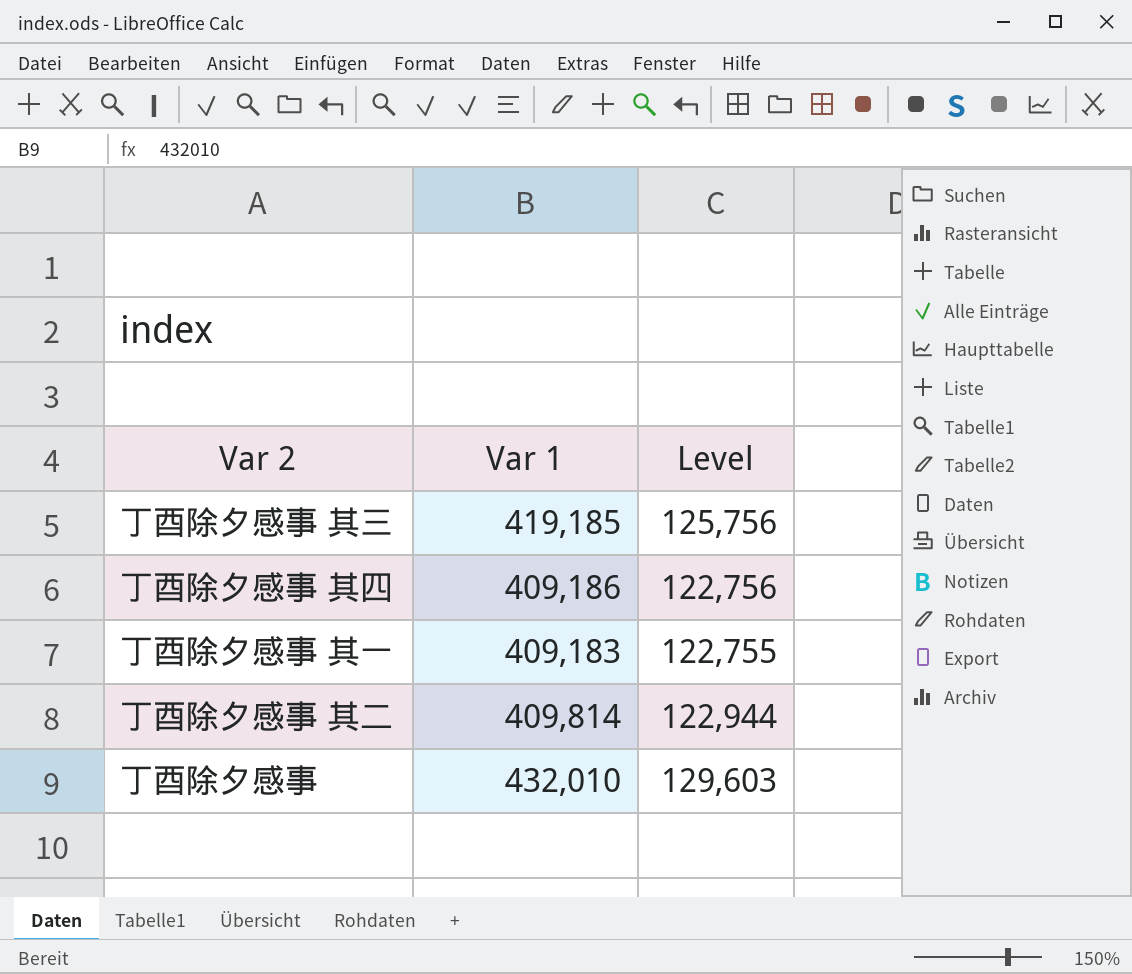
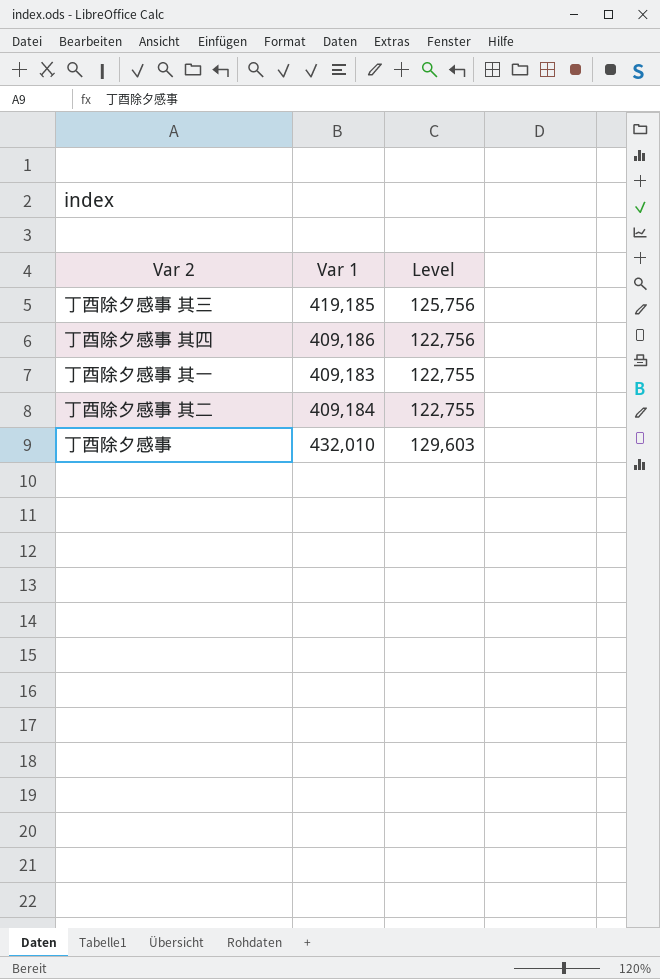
丁酉除夕感事 其二 | Var 1: 409,814 -> 409,184
丁酉除夕感事 其二 | Level: 122,944 -> 122,755

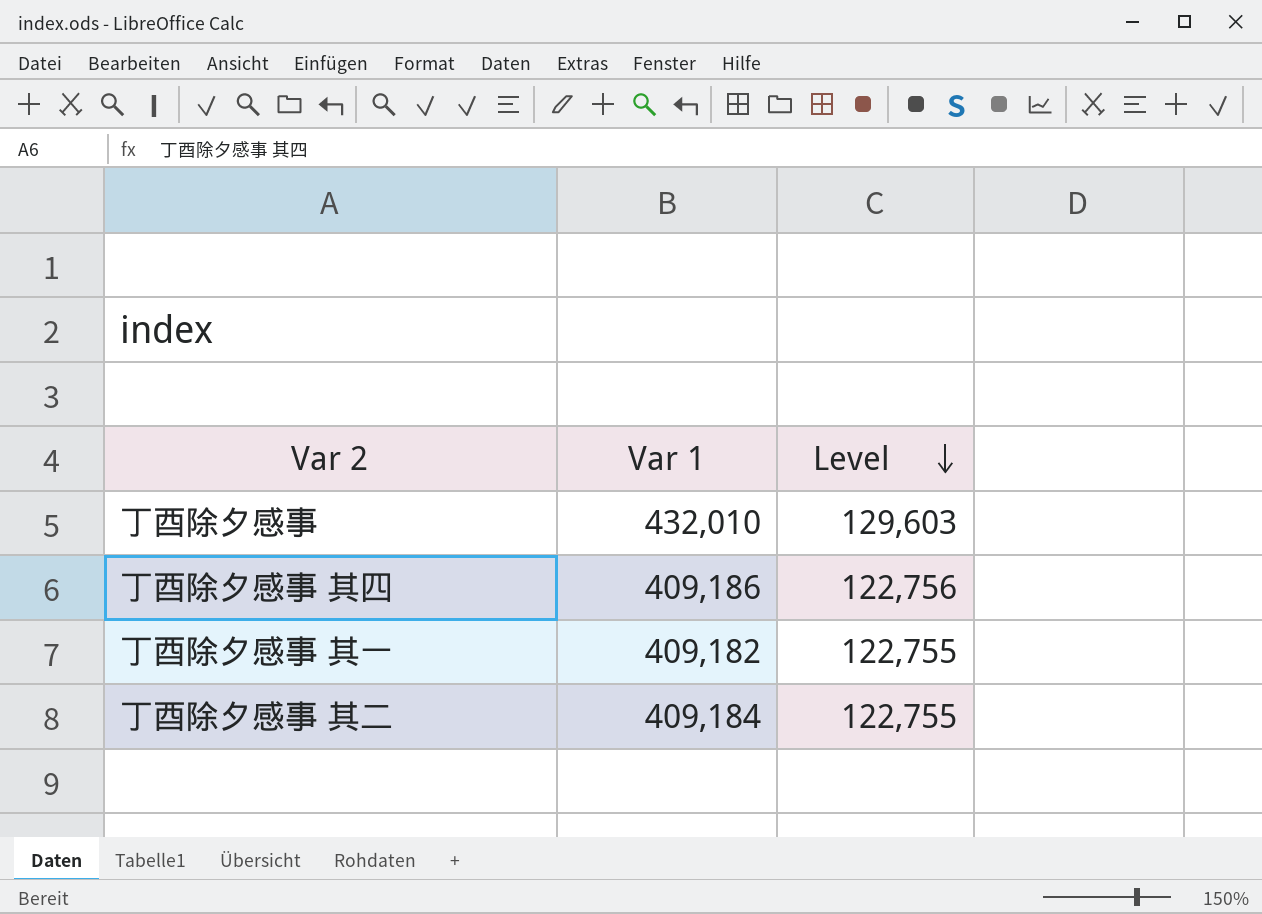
row order: none -> Level descending
row 丁酉除夕感事 其三: 419,185 | 125,756 -> none
丁酉除夕感事 其一 | Var 1: 409,183 -> 409,182

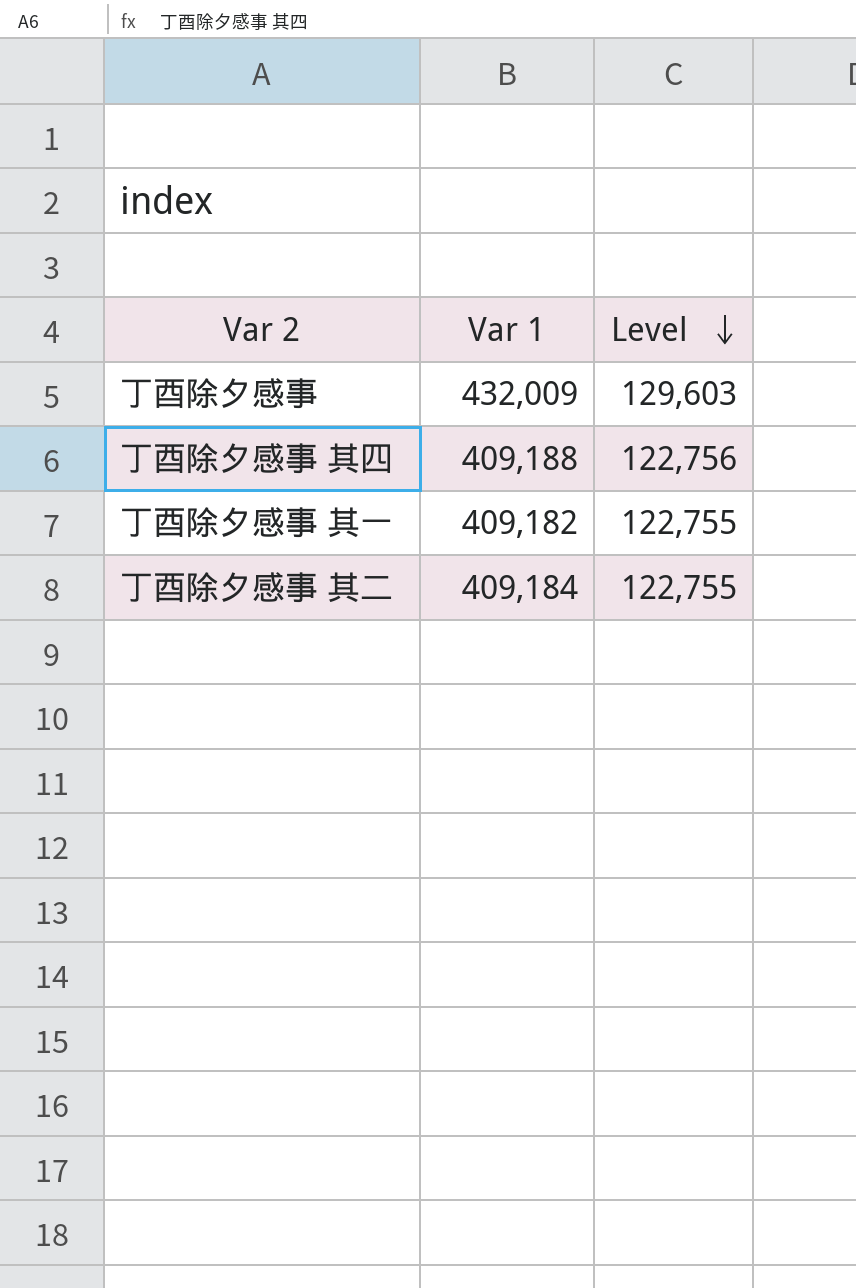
丁酉除夕感事 | Var 1: 432,010 -> 432,009
丁酉除夕感事 其四 | Var 1: 409,186 -> 409,188

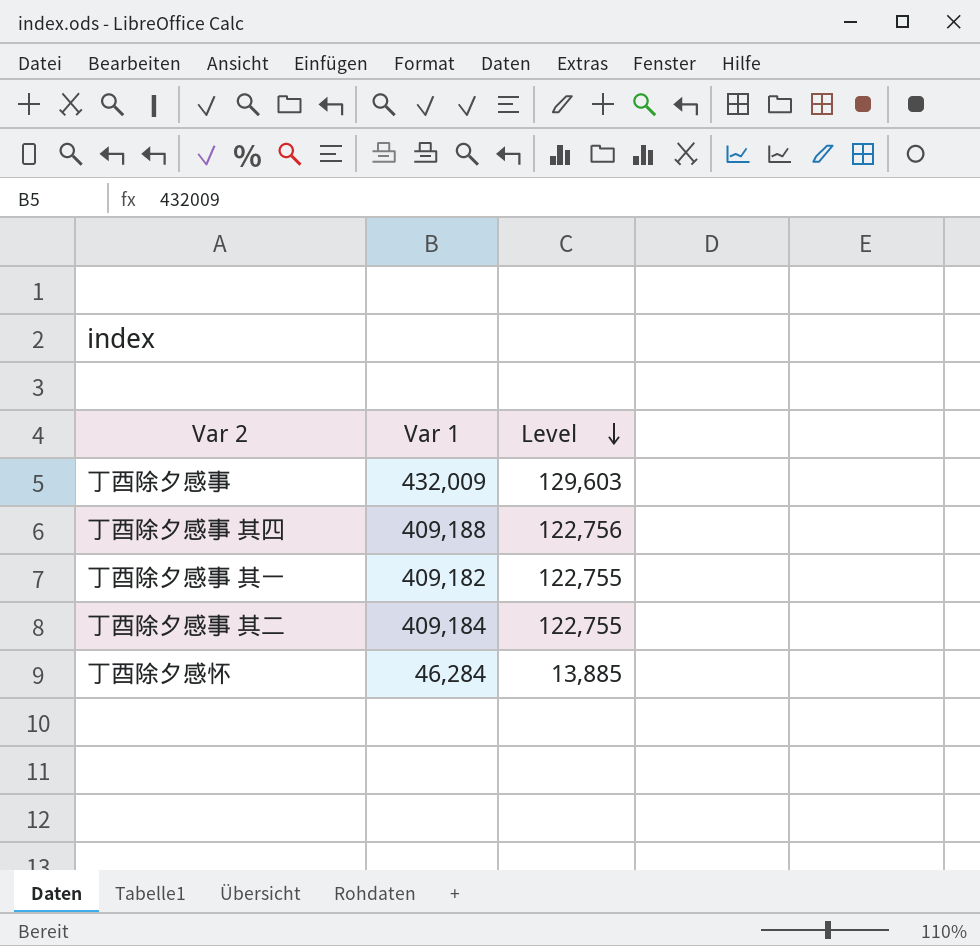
row 丁酉除夕感怀: none -> 46,284 | 13,885

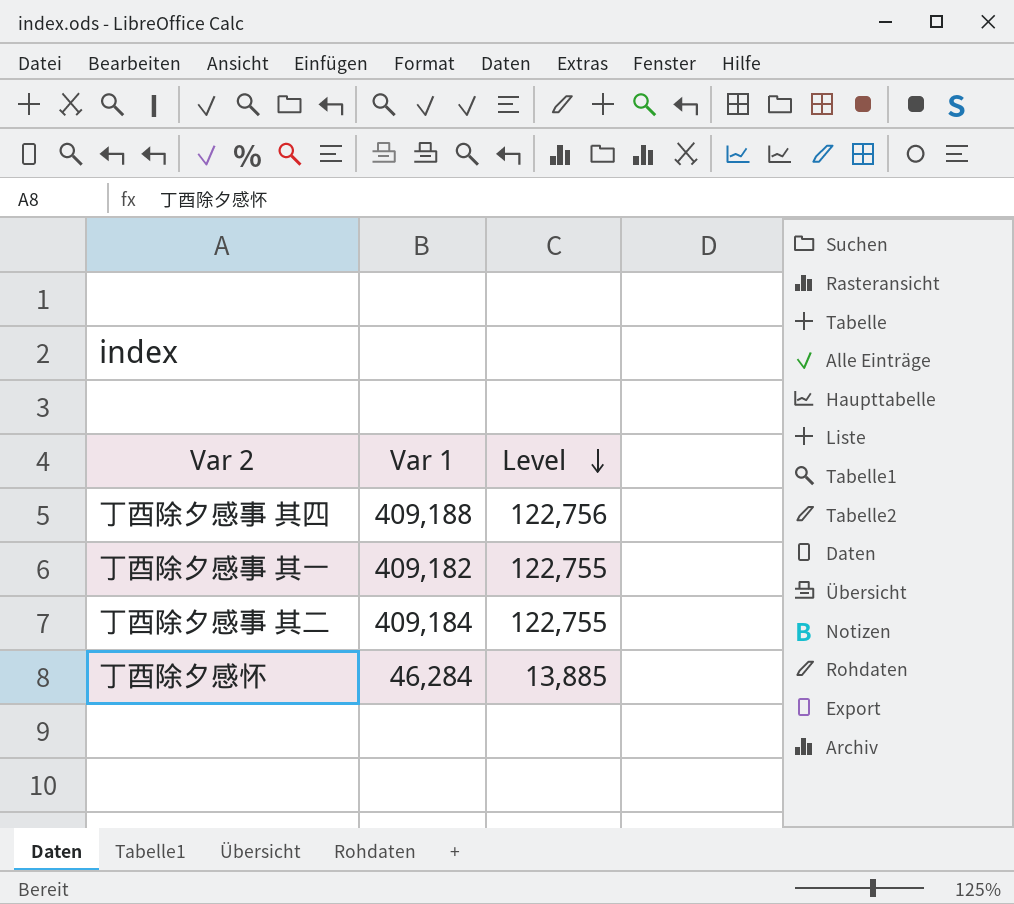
row 丁酉除夕感事: 432,009 | 129,603 -> none

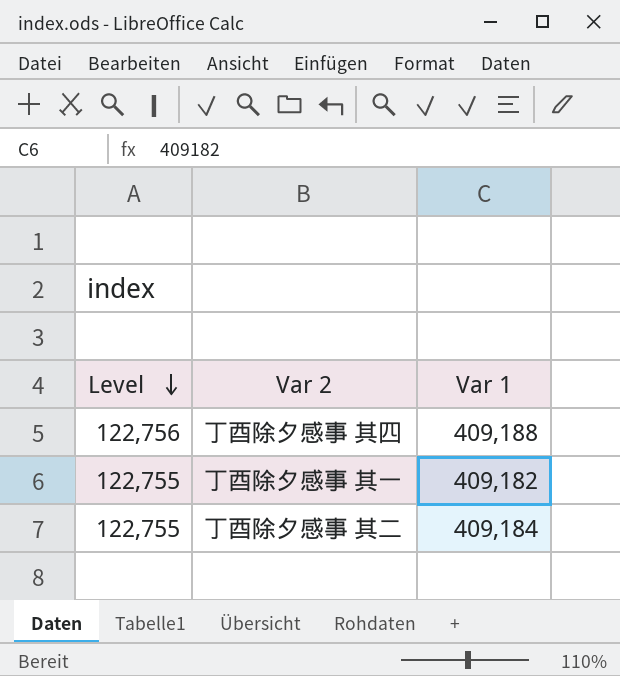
column Level | position: 3 -> 1
row 丁酉除夕感怀: 46,284 | 13,885 -> none

